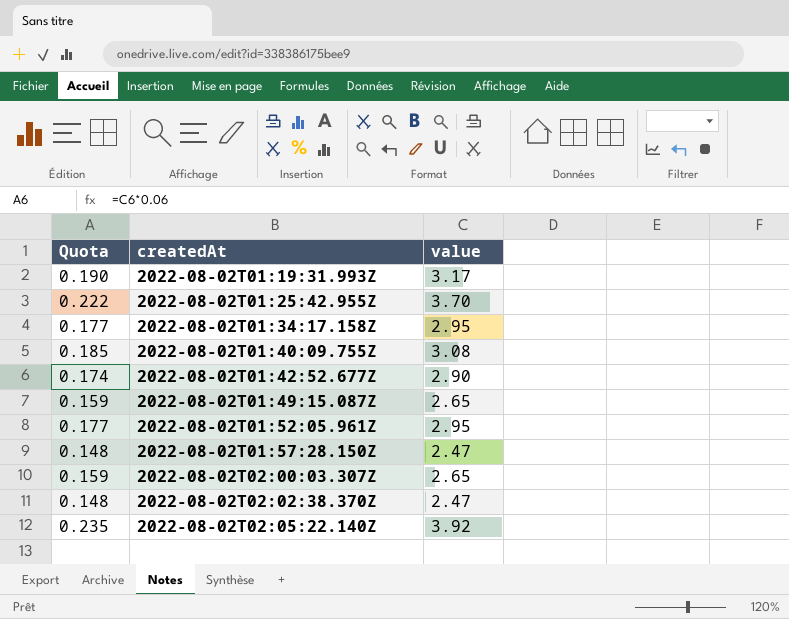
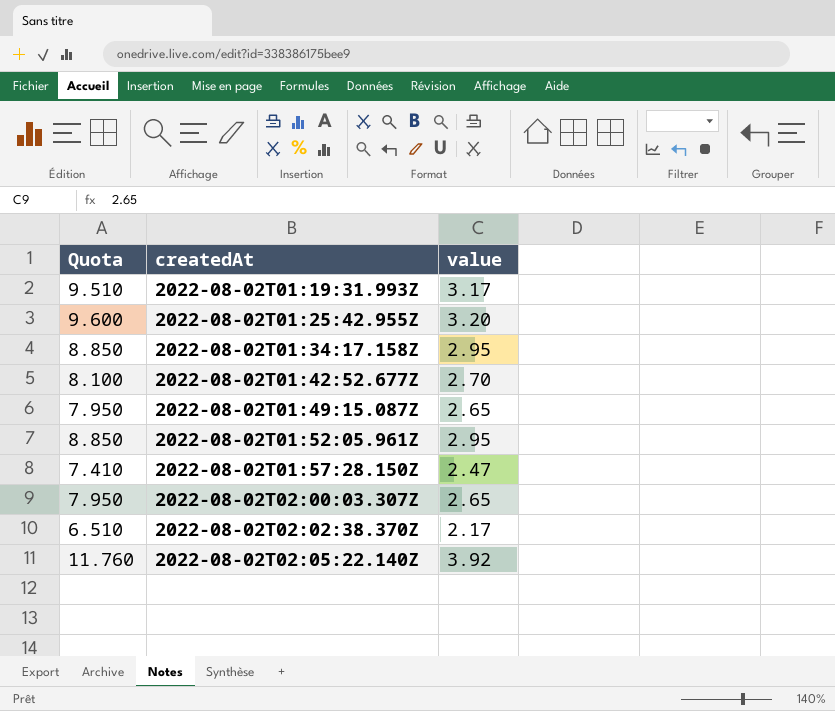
column Quota | formula: [value] * 0.06 -> [value] * 3
row 2022-08-02T01:40:09.755Z: 0.185 | 3.08 -> none
2022-08-02T01:25:42.955Z | value: 3.70 -> 3.20
2022-08-02T01:42:52.677Z | value: 2.90 -> 2.70
2022-08-02T02:02:38.370Z | value: 2.47 -> 2.17

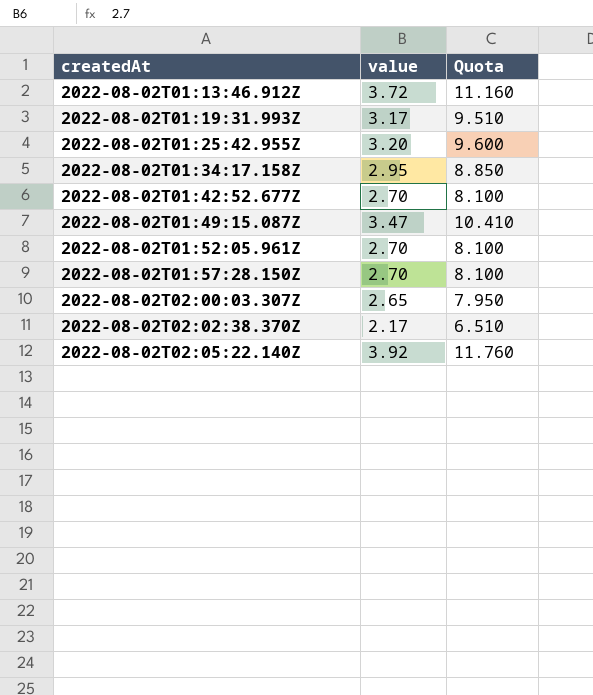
column Quota | position: 1 -> 3
row 2022-08-02T01:13:46.912Z: none -> 3.72 | 11.160
2022-08-02T01:49:15.087Z | value: 2.65 -> 3.47
2022-08-02T01:49:15.087Z | Quota: 7.950 -> 10.410
2022-08-02T01:52:05.961Z | value: 2.95 -> 2.70
2022-08-02T01:52:05.961Z | Quota: 8.850 -> 8.100
2022-08-02T01:57:28.150Z | value: 2.47 -> 2.70
2022-08-02T01:57:28.150Z | Quota: 7.410 -> 8.100

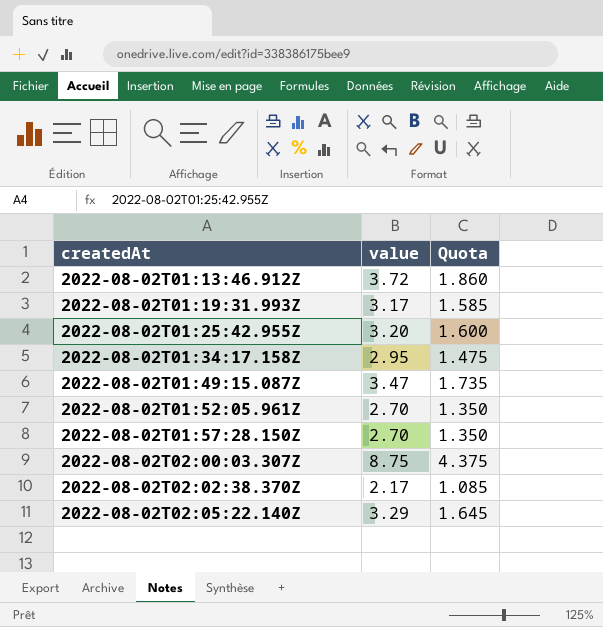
column Quota | formula: [value] * 3 -> [value] * 0.5
row 2022-08-02T01:42:52.677Z: 2.70 | 8.100 -> none
2022-08-02T02:00:03.307Z | value: 2.65 -> 8.75
2022-08-02T02:05:22.140Z | value: 3.92 -> 3.29

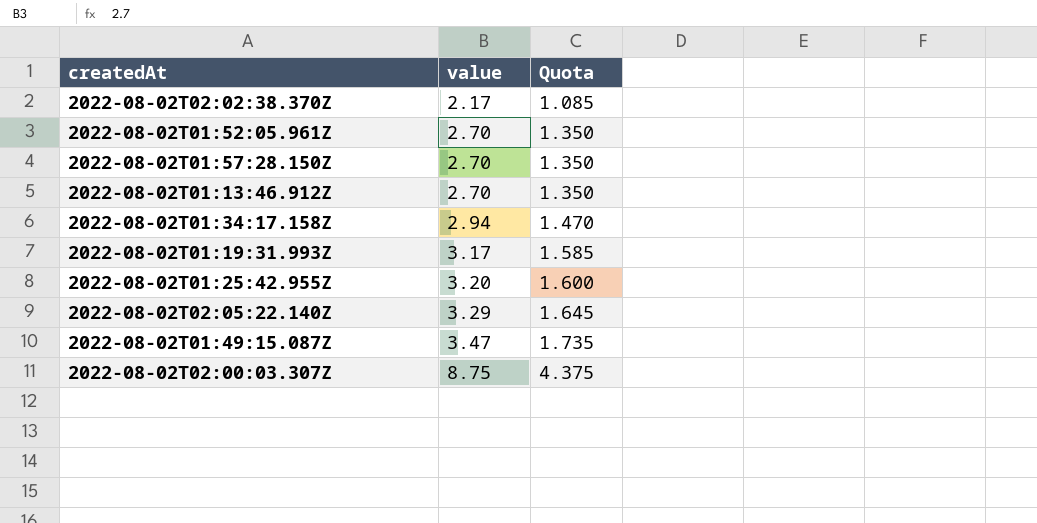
row order: createdAt ascending -> value ascending
2022-08-02T01:13:46.912Z | value: 3.72 -> 2.70
2022-08-02T01:13:46.912Z | Quota: 1.860 -> 1.350
2022-08-02T01:34:17.158Z | value: 2.95 -> 2.94
2022-08-02T01:34:17.158Z | Quota: 1.475 -> 1.470

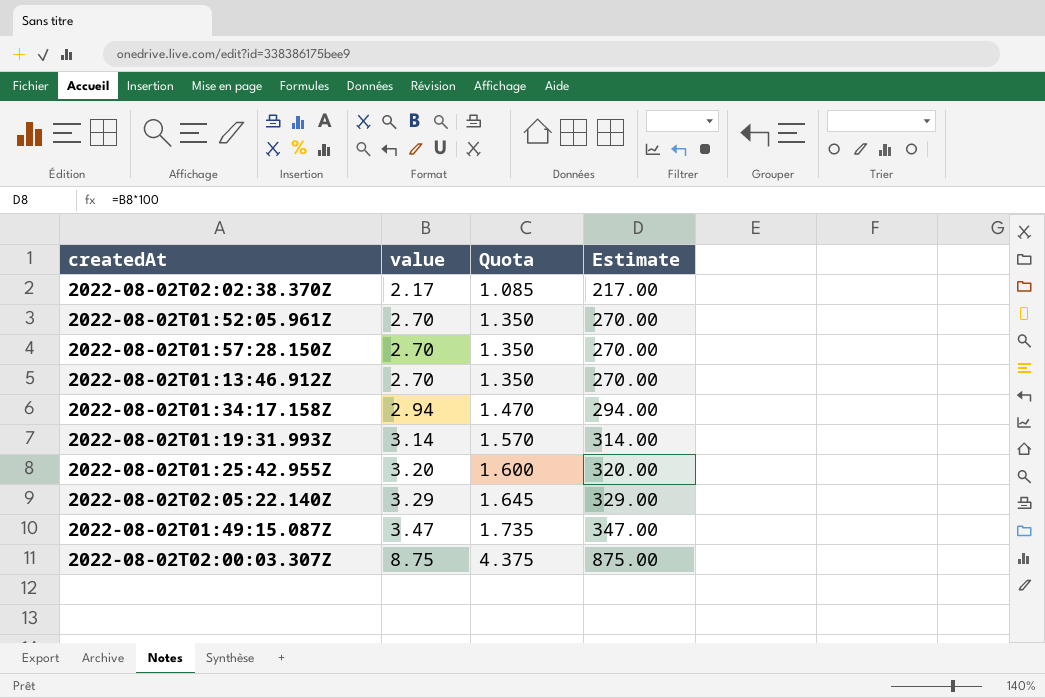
column Estimate | formula: none -> [value] * 100
2022-08-02T01:19:31.993Z | value: 3.17 -> 3.14
2022-08-02T01:19:31.993Z | Quota: 1.585 -> 1.570

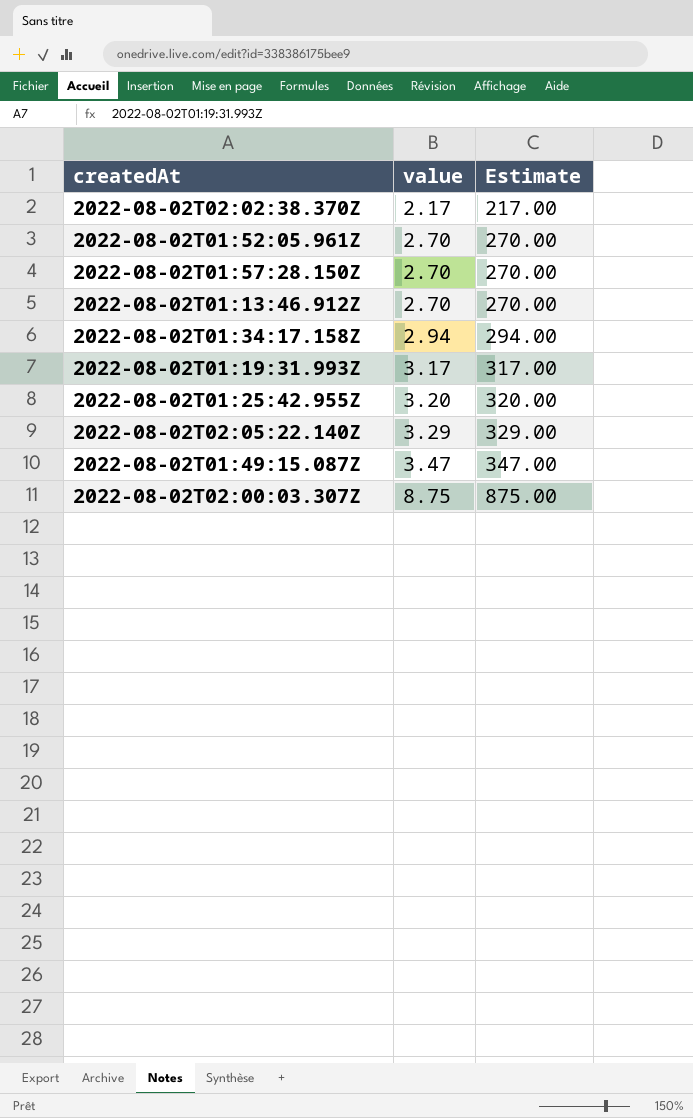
column Quota | formula: [value] * 0.5 -> none
2022-08-02T01:19:31.993Z | value: 3.14 -> 3.17
2022-08-02T01:19:31.993Z | Estimate: 314.00 -> 317.00

